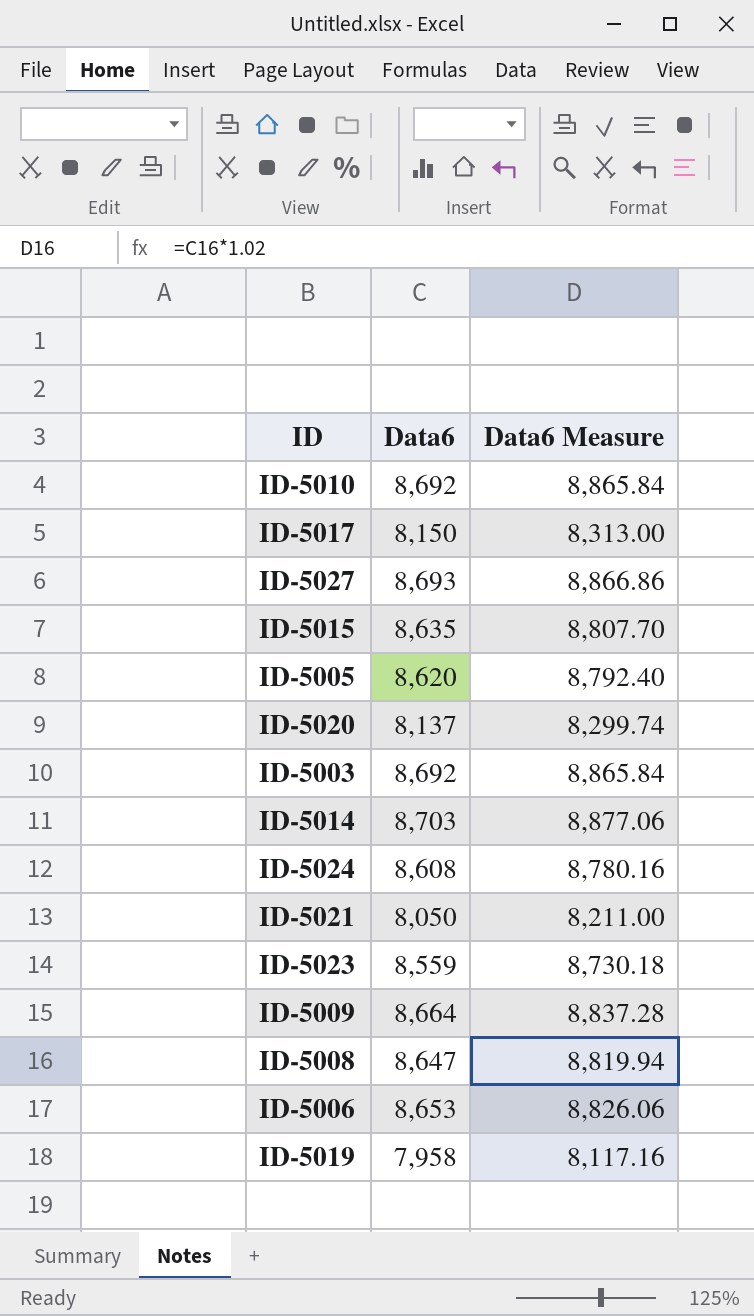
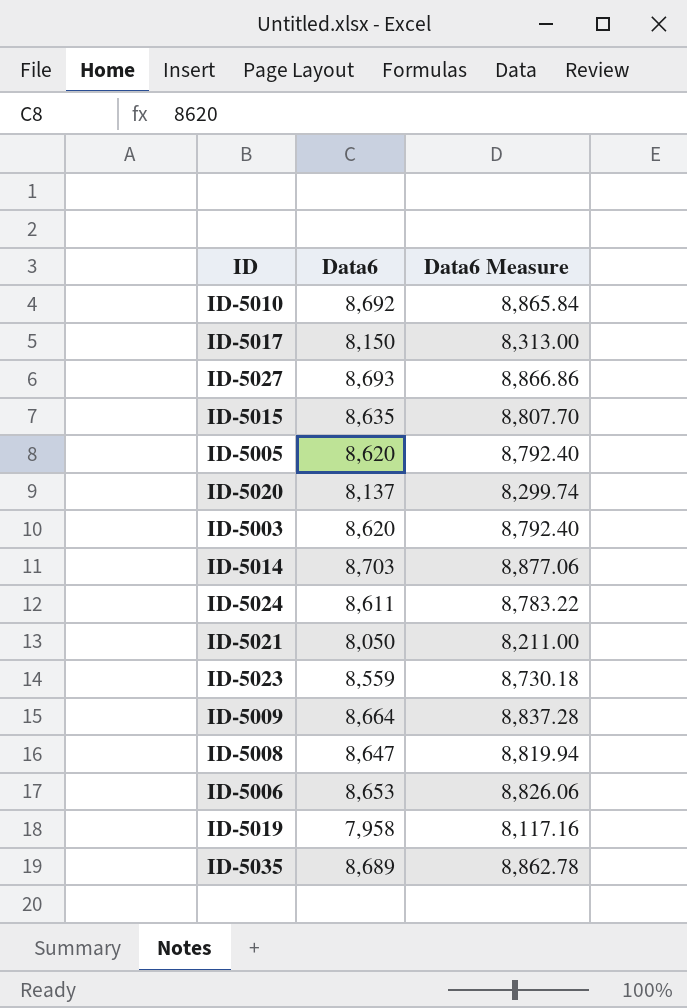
ID-5003 | Data6: 8,692 -> 8,620
ID-5003 | Data6 Measure: 8,865.84 -> 8,792.40
ID-5024 | Data6: 8,608 -> 8,611
ID-5024 | Data6 Measure: 8,780.16 -> 8,783.22
row ID-5035: none -> 8,689 | 8,862.78

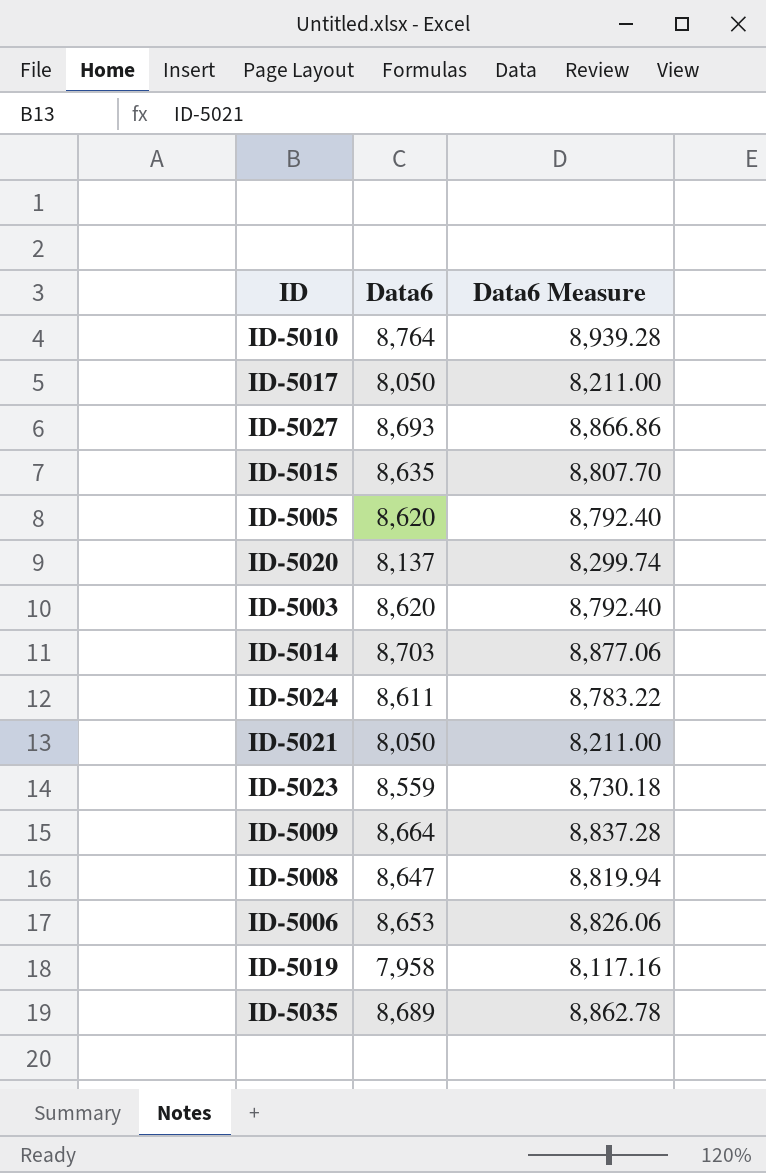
ID-5010 | Data6: 8,692 -> 8,764
ID-5010 | Data6 Measure: 8,865.84 -> 8,939.28
ID-5017 | Data6: 8,150 -> 8,050
ID-5017 | Data6 Measure: 8,313.00 -> 8,211.00

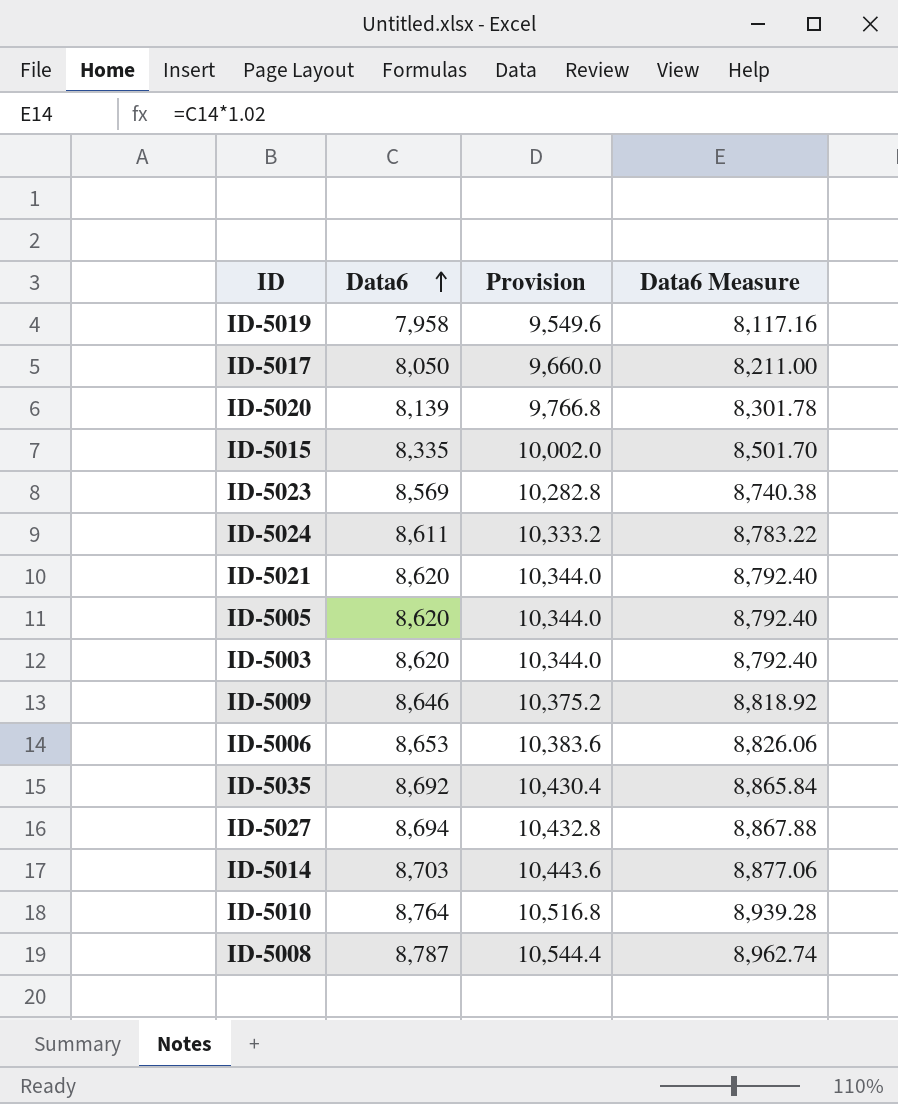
row order: none -> Data6 ascending
column Provision | formula: none -> [Data6] * 1.2
ID-5020 | Data6: 8,137 -> 8,139
ID-5020 | Data6 Measure: 8,299.74 -> 8,301.78
ID-5015 | Data6: 8,635 -> 8,335
ID-5015 | Data6 Measure: 8,807.70 -> 8,501.70
ID-5023 | Data6: 8,559 -> 8,569
ID-5023 | Data6 Measure: 8,730.18 -> 8,740.38
ID-5021 | Data6: 8,050 -> 8,620
ID-5021 | Data6 Measure: 8,211.00 -> 8,792.40
ID-5009 | Data6: 8,664 -> 8,646
ID-5009 | Data6 Measure: 8,837.28 -> 8,818.92
ID-5035 | Data6: 8,689 -> 8,692
ID-5035 | Data6 Measure: 8,862.78 -> 8,865.84
ID-5027 | Data6: 8,693 -> 8,694
ID-5027 | Data6 Measure: 8,866.86 -> 8,867.88
ID-5008 | Data6: 8,647 -> 8,787
ID-5008 | Data6 Measure: 8,819.94 -> 8,962.74

